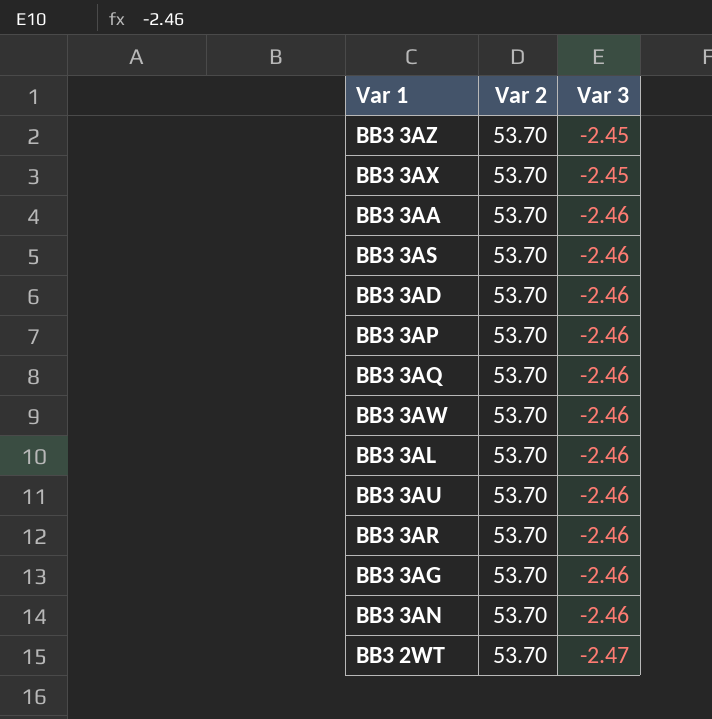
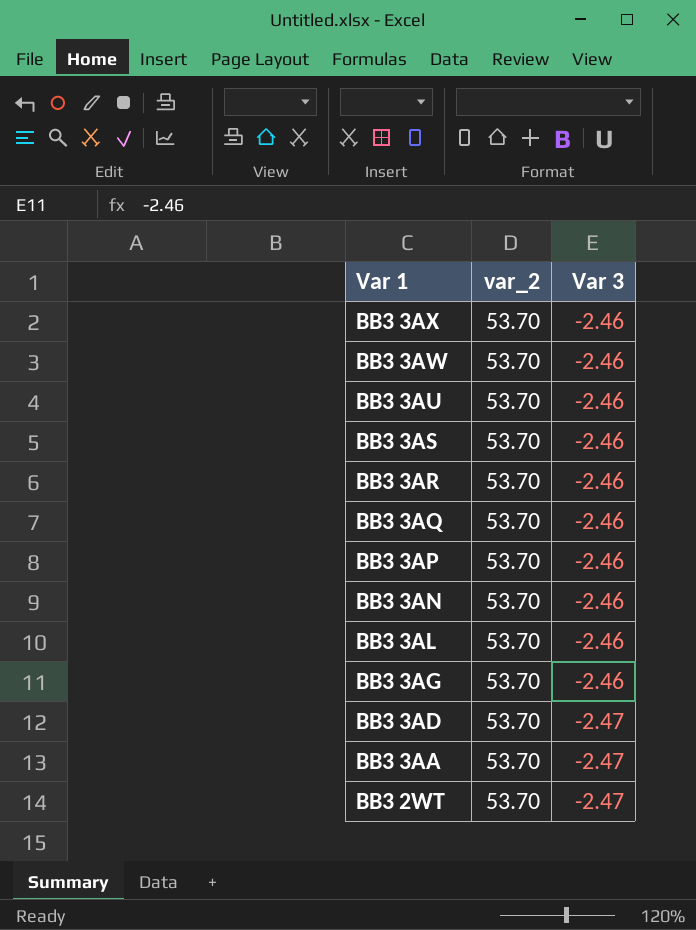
row order: Var 3 descending -> Var 1 descending
column name: Var 2 -> var_2
row BB3 3AZ: 53.70 | -2.45 -> none
BB3 3AX | Var 3: -2.45 -> -2.46
BB3 3AD | Var 3: -2.46 -> -2.47
BB3 3AA | Var 3: -2.46 -> -2.47

